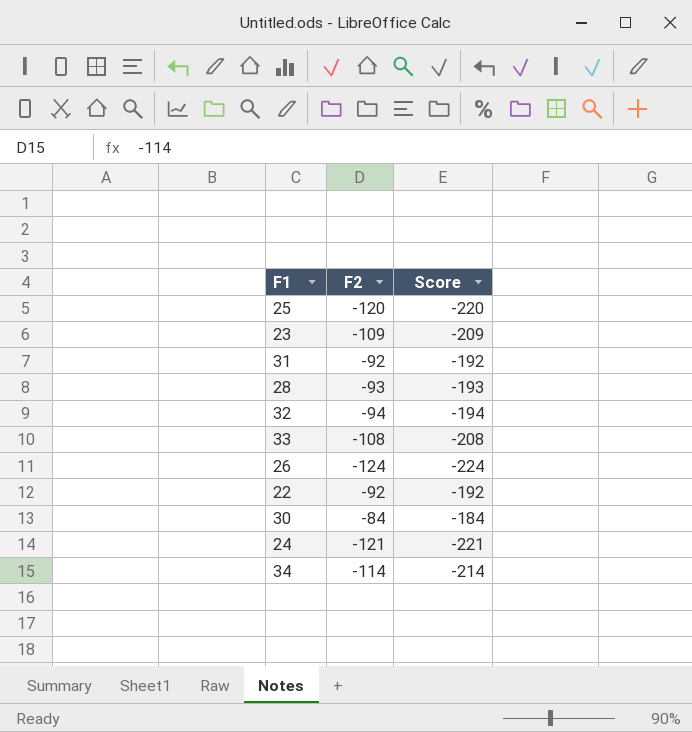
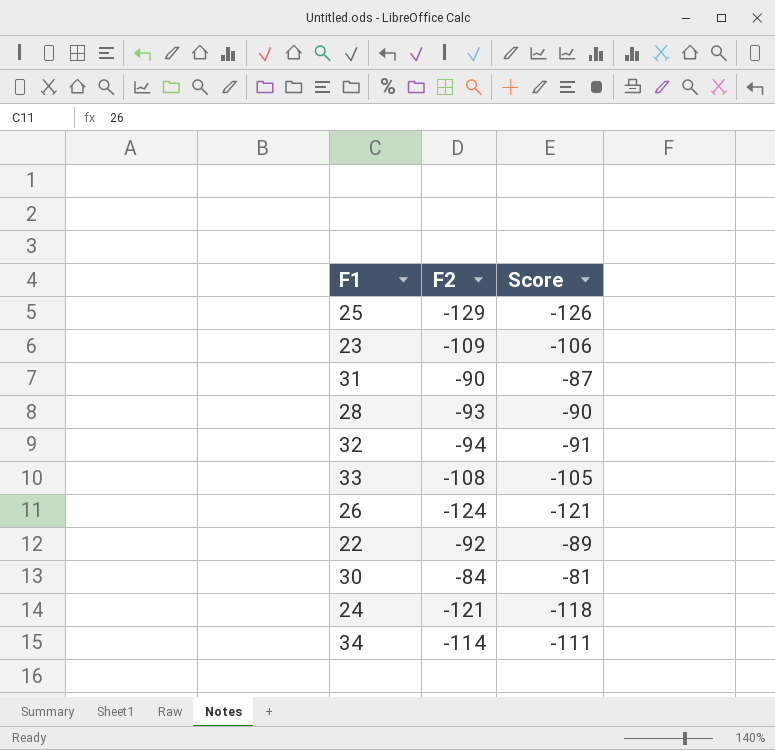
column Score | formula: [F2] - 100 -> [F2] + 3
25 | F2: -120 -> -129
31 | F2: -92 -> -90

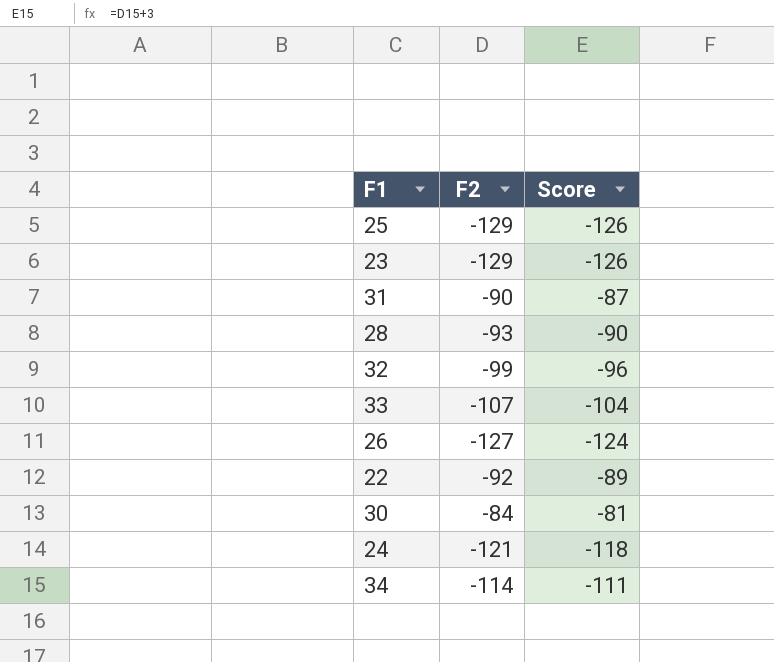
23 | F2: -109 -> -129
23 | Score: -106 -> -126
32 | F2: -94 -> -99
32 | Score: -91 -> -96
33 | F2: -108 -> -107
33 | Score: -105 -> -104
26 | F2: -124 -> -127
26 | Score: -121 -> -124

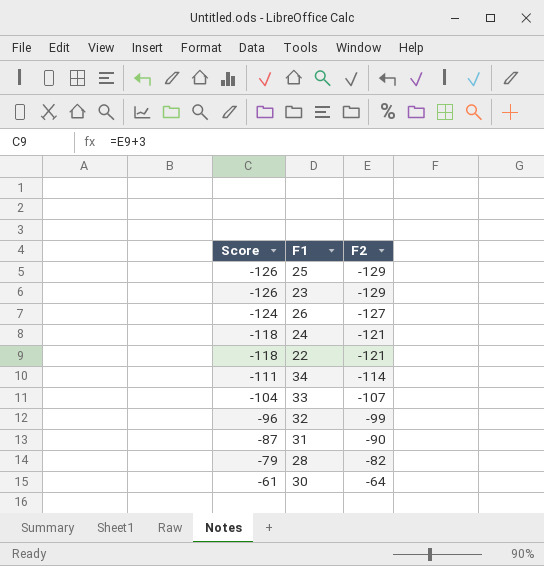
row order: none -> Score ascending
column Score | position: 3 -> 1
22 | Score: -89 -> -118
22 | F2: -92 -> -121
28 | Score: -90 -> -79
28 | F2: -93 -> -82
30 | Score: -81 -> -61
30 | F2: -84 -> -64

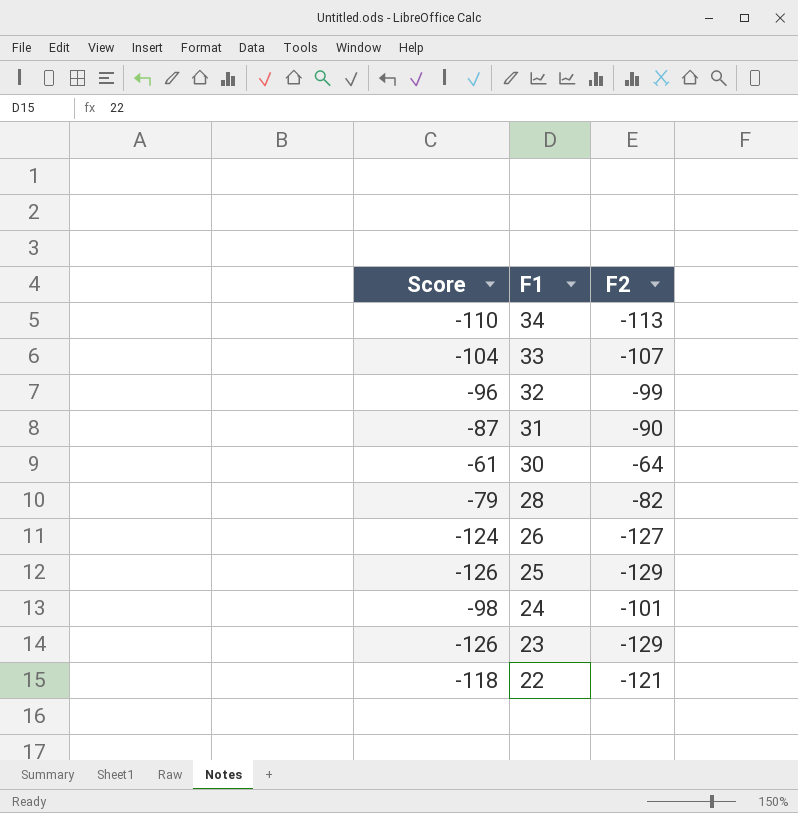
row order: Score ascending -> F1 descending
34 | Score: -111 -> -110
34 | F2: -114 -> -113
24 | Score: -118 -> -98
24 | F2: -121 -> -101

